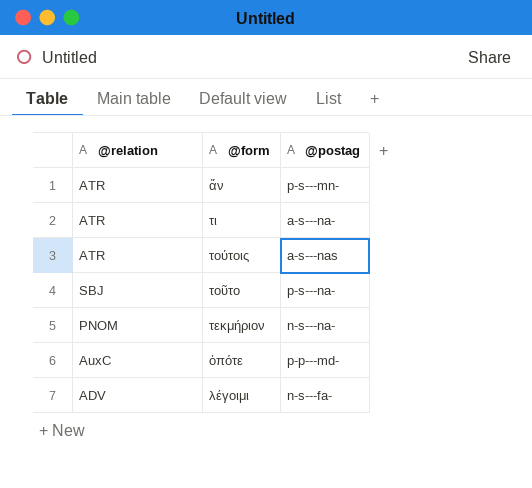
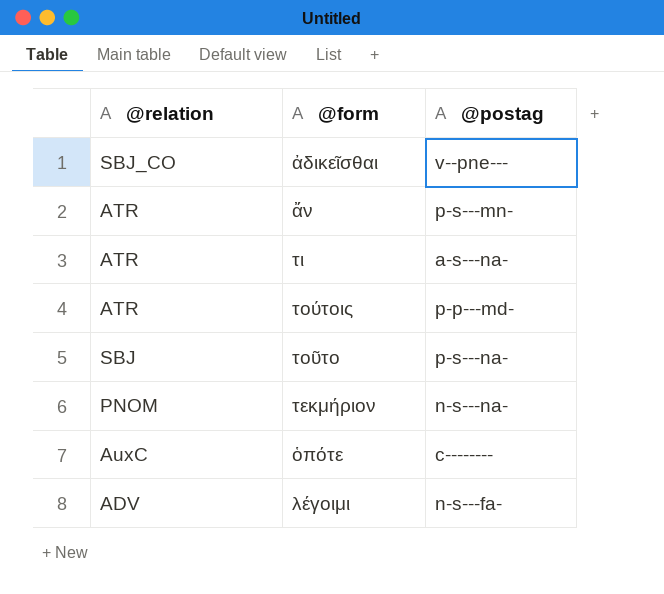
row ἀδικεῖσθαι: none -> SBJ_CO | v--pne---
τούτοις | @postag: a-s---nas -> p-p---md-
ὁπότε | @postag: p-p---md- -> c--------

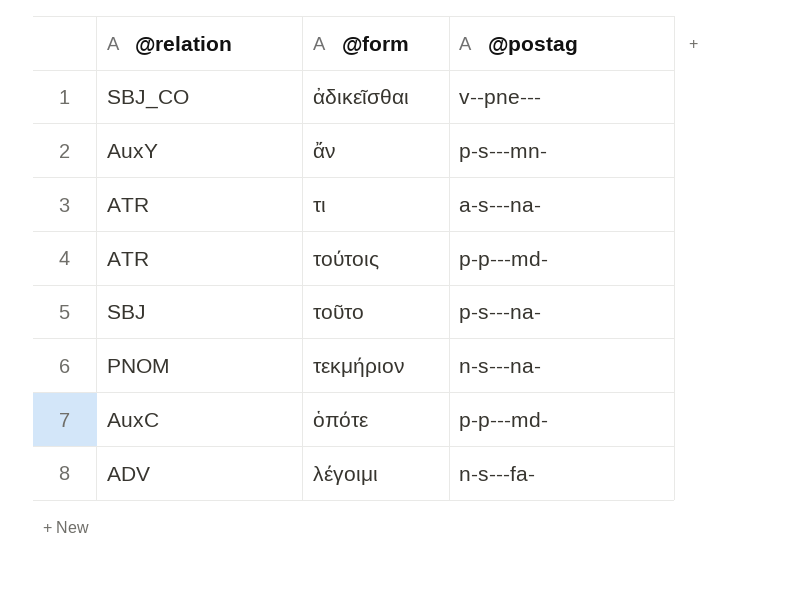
ἄν | @relation: ATR -> AuxY
ὁπότε | @postag: c-------- -> p-p---md-

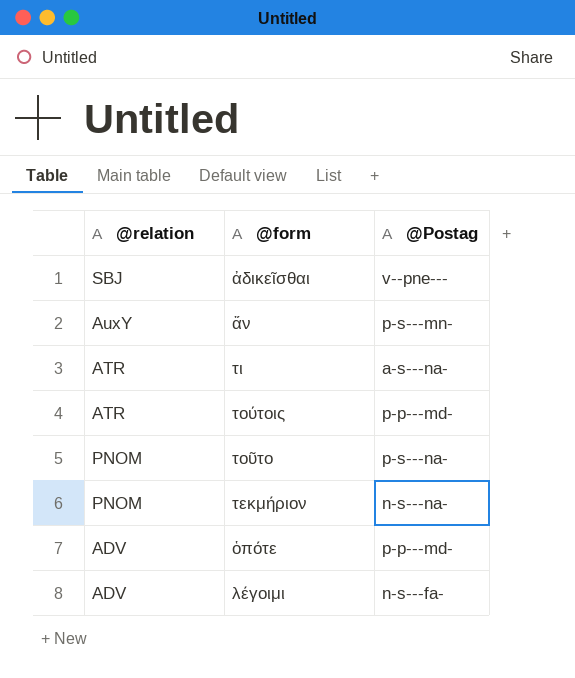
column name: @postag -> @Postag
ἀδικεῖσθαι | @relation: SBJ_CO -> SBJ
τοῦτο | @relation: SBJ -> PNOM
ὁπότε | @relation: AuxC -> ADV

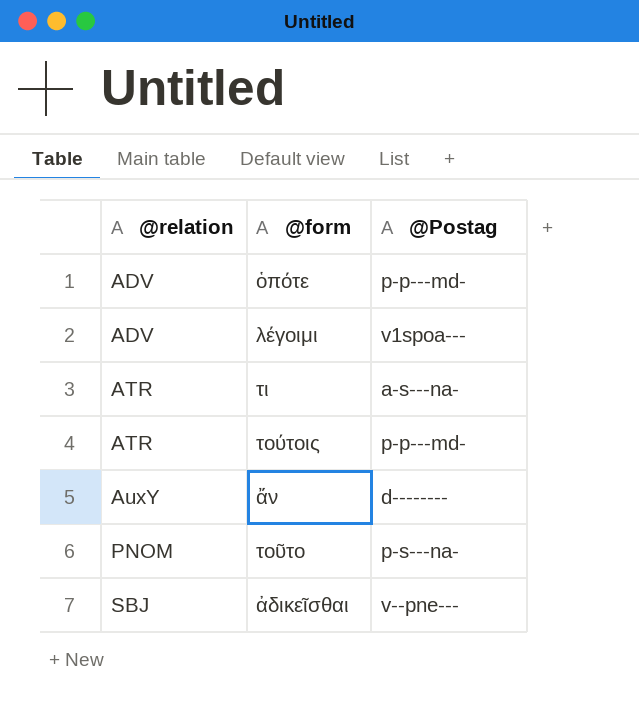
row order: none -> @relation ascending
row τεκμήριον: PNOM | n-s---na- -> none
λέγοιμι | @Postag: n-s---fa- -> v1spoa---
ἄν | @Postag: p-s---mn- -> d--------

